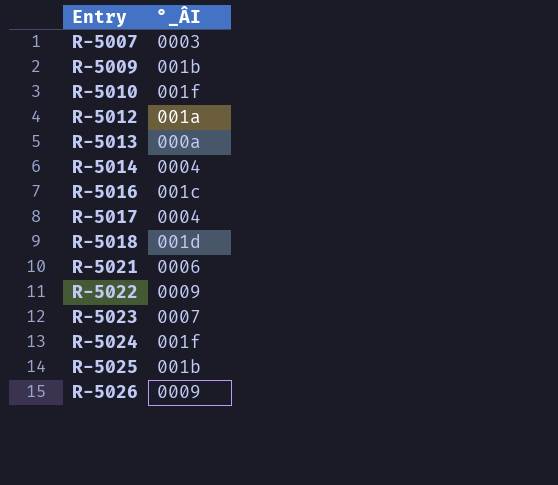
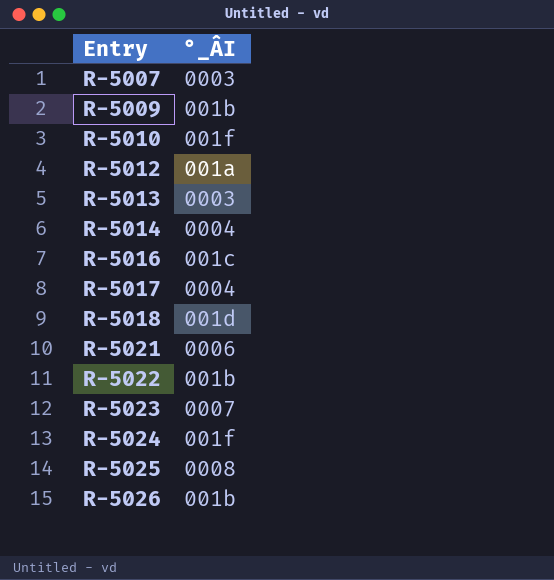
R-5013 | °_ÂI: 000a -> 0003
R-5022 | °_ÂI: 0009 -> 001b
R-5025 | °_ÂI: 001b -> 0008
R-5026 | °_ÂI: 0009 -> 001b

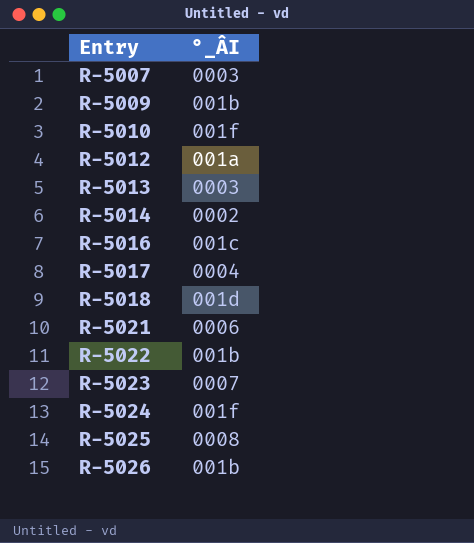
R-5014 | °_ÂI: 0004 -> 0002

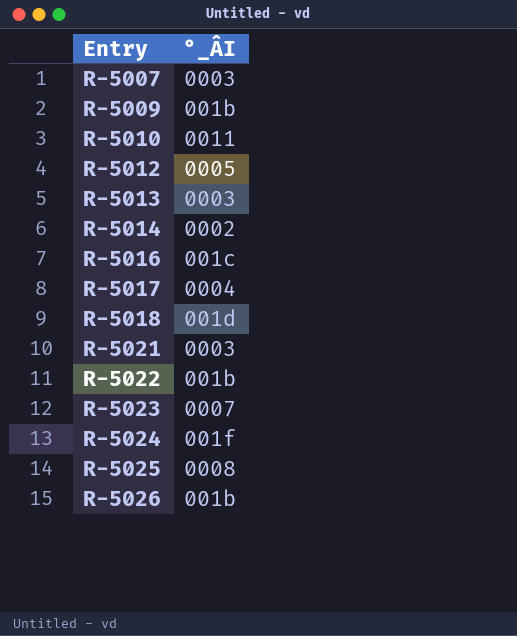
R-5010 | °_ÂI: 001f -> 0011
R-5012 | °_ÂI: 001a -> 0005
R-5021 | °_ÂI: 0006 -> 0003

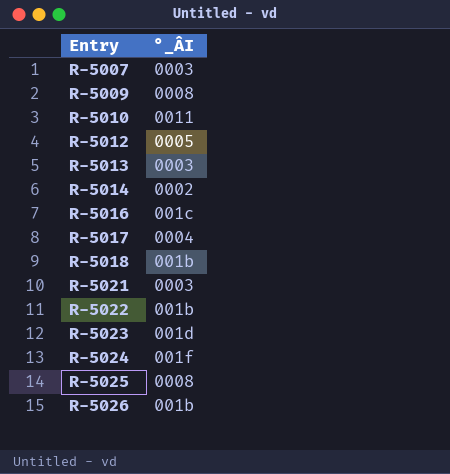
R-5009 | °_ÂI: 001b -> 0008
R-5018 | °_ÂI: 001d -> 001b
R-5023 | °_ÂI: 0007 -> 001d

